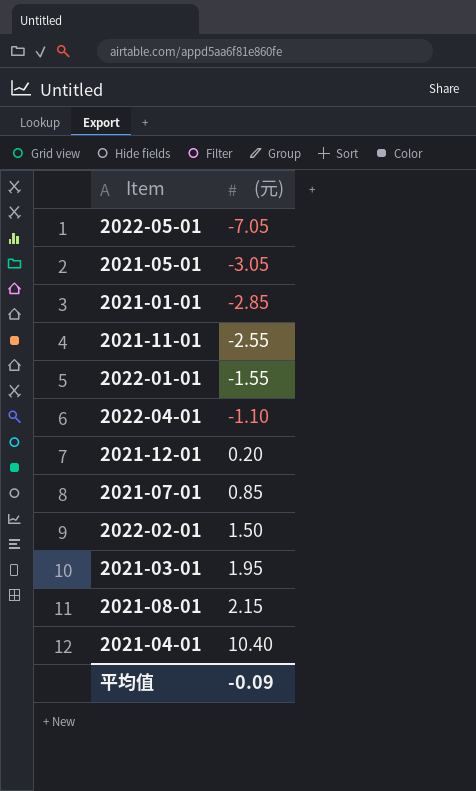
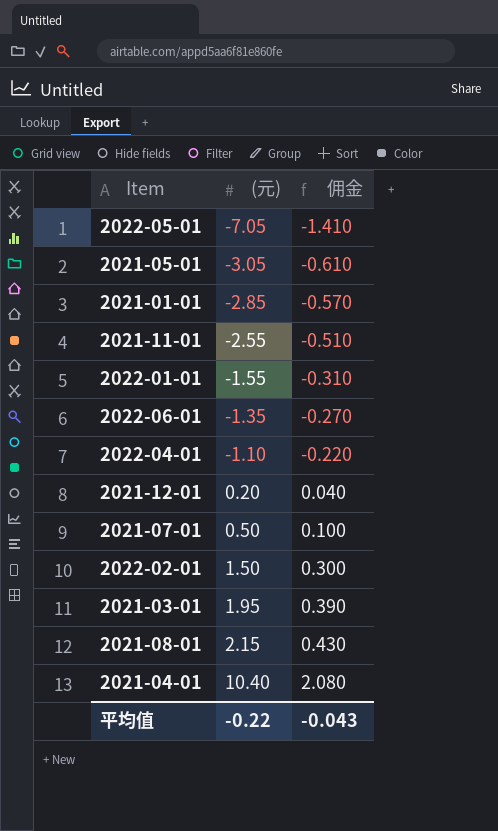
column 佣金 | formula: none -> [(元)] * 0.2
row 2022-06-01: none -> -1.35 | -0.270
2021-07-01 | (元): 0.85 -> 0.50
平均值 | (元): -0.09 -> -0.22

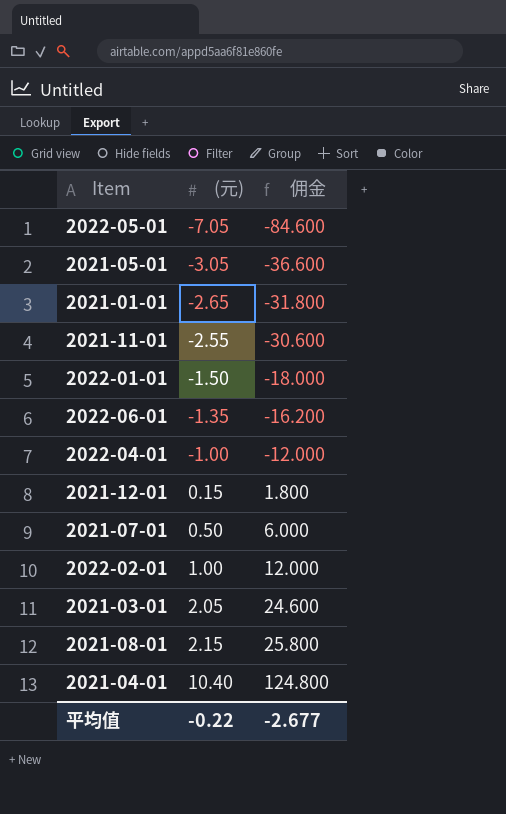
column 佣金 | formula: [(元)] * 0.2 -> [(元)] * 12
2021-01-01 | (元): -2.85 -> -2.65
2022-01-01 | (元): -1.55 -> -1.50
2022-04-01 | (元): -1.10 -> -1.00
2021-12-01 | (元): 0.20 -> 0.15
2022-02-01 | (元): 1.50 -> 1.00
2021-03-01 | (元): 1.95 -> 2.05
平均值 | 佣金: -0.043 -> -2.677

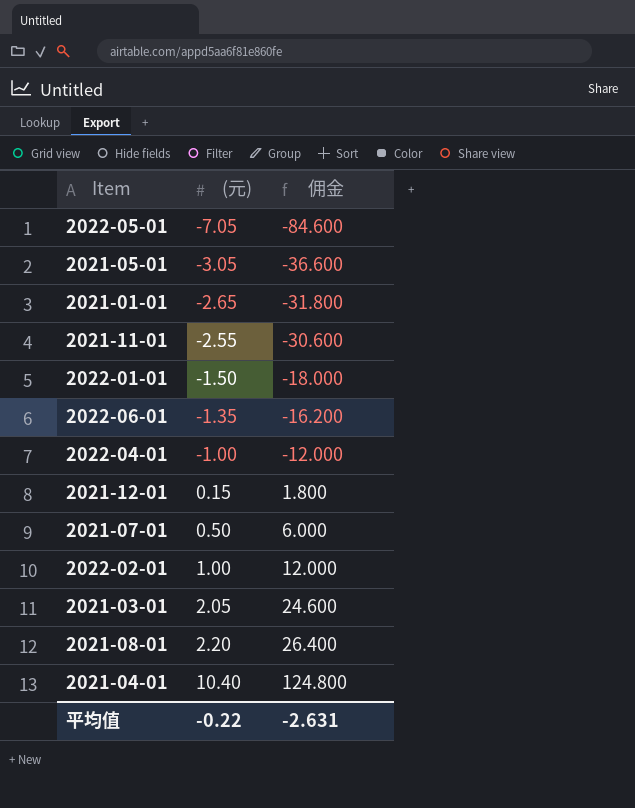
2021-08-01 | (元): 2.15 -> 2.20
2021-08-01 | 佣金: 25.800 -> 26.400
平均值 | 佣金: -2.677 -> -2.631

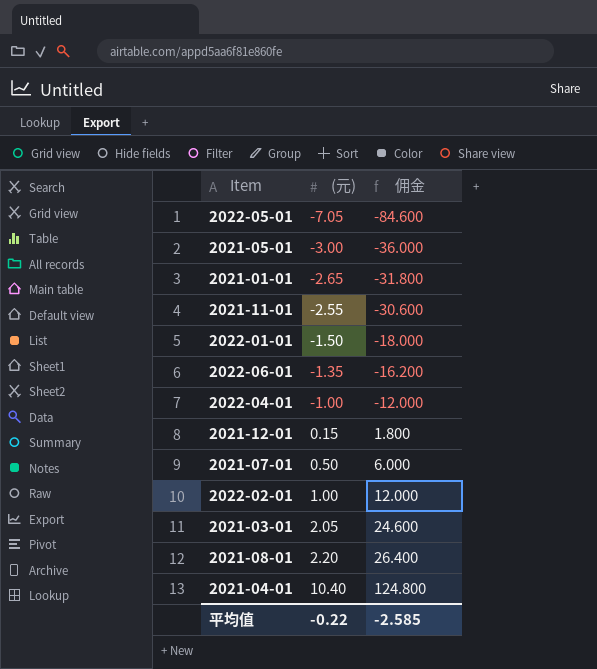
2021-05-01 | (元): -3.05 -> -3.00
2021-05-01 | 佣金: -36.600 -> -36.000
平均值 | 佣金: -2.631 -> -2.585

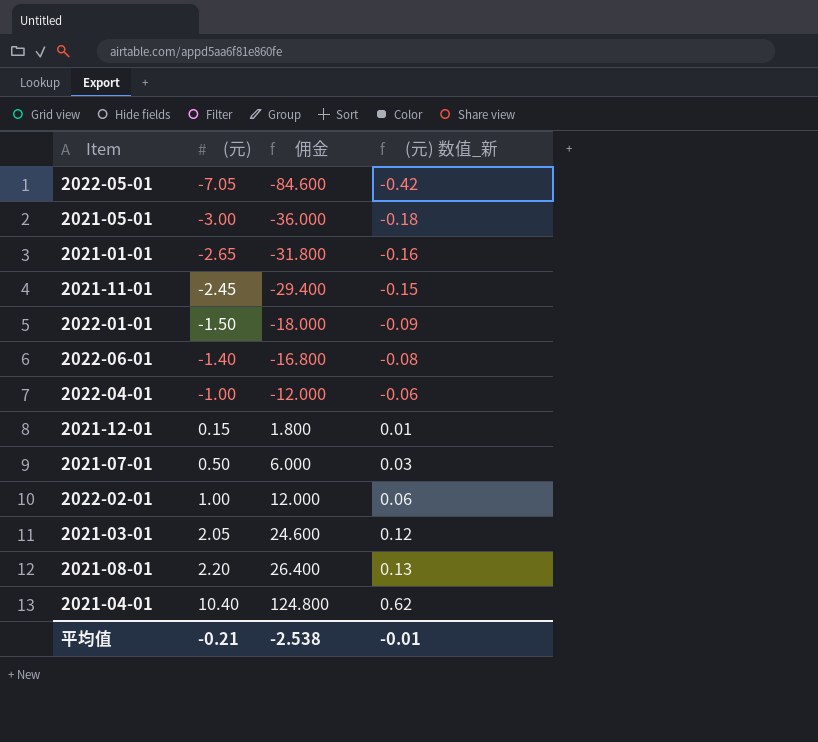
column (元) 数值_新 | formula: none -> [(元)] * 0.06
2021-11-01 | (元): -2.55 -> -2.45
2021-11-01 | 佣金: -30.600 -> -29.400
2022-06-01 | (元): -1.35 -> -1.40
2022-06-01 | 佣金: -16.200 -> -16.800
平均值 | (元): -0.22 -> -0.21
平均值 | 佣金: -2.585 -> -2.538

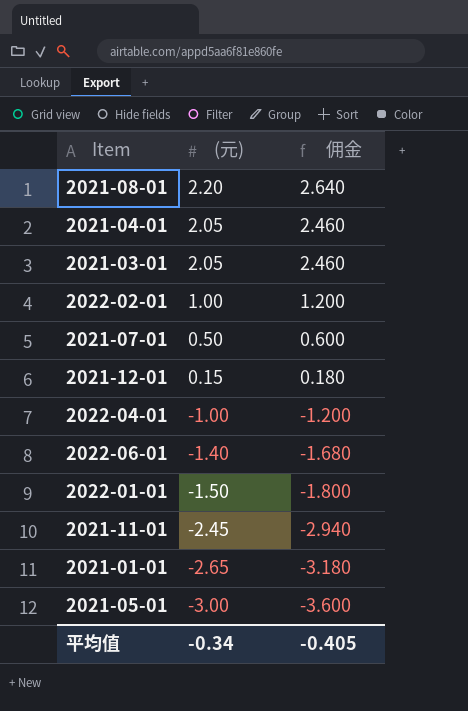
row order: (元) ascending -> (元) descending
column (元) 数值_新 | formula: [(元)] * 0.06 -> none
column 佣金 | formula: [(元)] * 12 -> [(元)] * 1.2
row 2022-05-01: -7.05 | -84.600 | -0.42 -> none
2021-04-01 | (元): 10.40 -> 2.05
平均值 | (元): -0.21 -> -0.34
平均值 | 佣金: -2.538 -> -0.405

